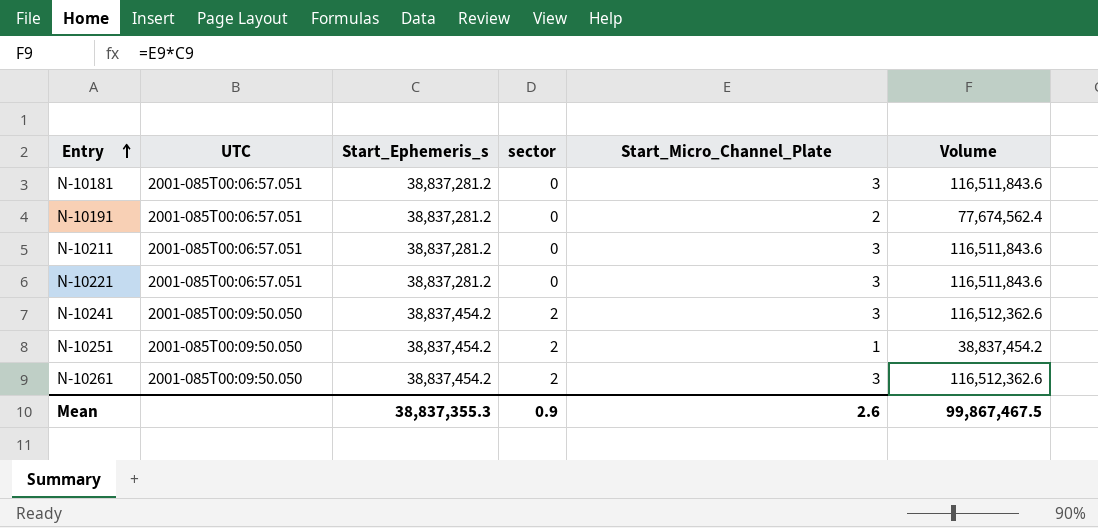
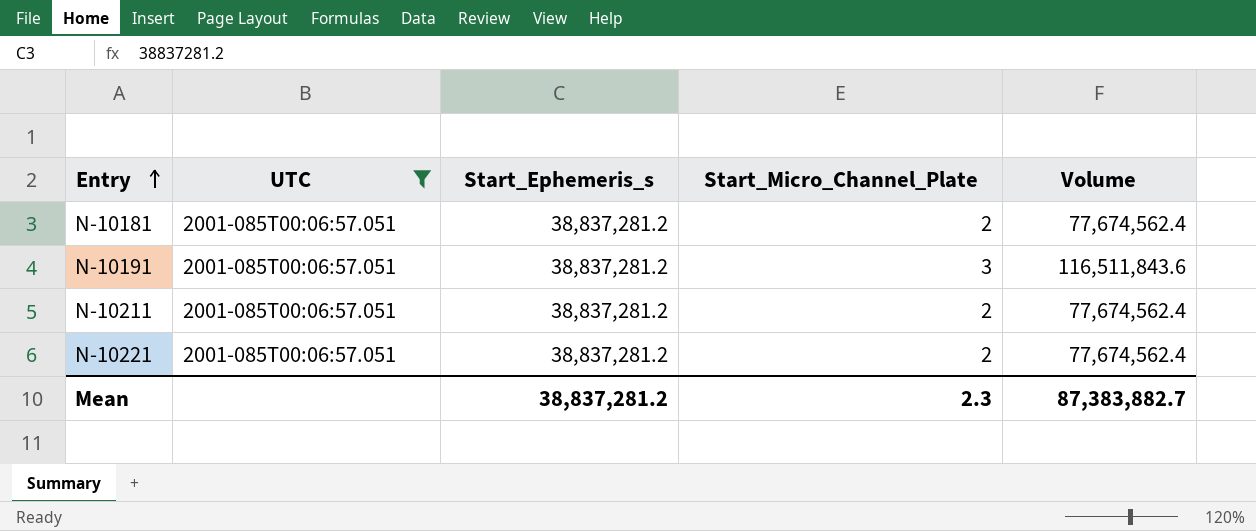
filter: none -> UTC = 2001-085T00:06:57.051
column sector | position: 4 -> none
N-10181 | Start_Micro_Channel_Plate: 3 -> 2
N-10181 | Volume: 116,511,843.6 -> 77,674,562.4
N-10191 | Start_Micro_Channel_Plate: 2 -> 3
N-10191 | Volume: 77,674,562.4 -> 116,511,843.6
N-10211 | Start_Micro_Channel_Plate: 3 -> 2
N-10211 | Volume: 116,511,843.6 -> 77,674,562.4
N-10221 | Start_Micro_Channel_Plate: 3 -> 2
N-10221 | Volume: 116,511,843.6 -> 77,674,562.4
Mean | Start_Ephemeris_s: 38,837,355.3 -> 38,837,281.2
Mean | Start_Micro_Channel_Plate: 2.6 -> 2.3
Mean | Volume: 99,867,467.5 -> 87,383,882.7

